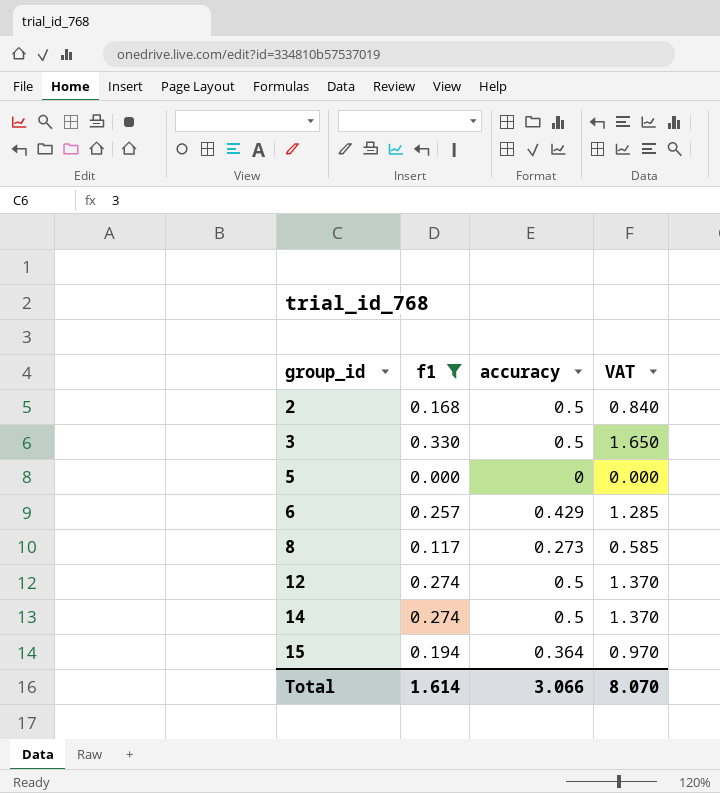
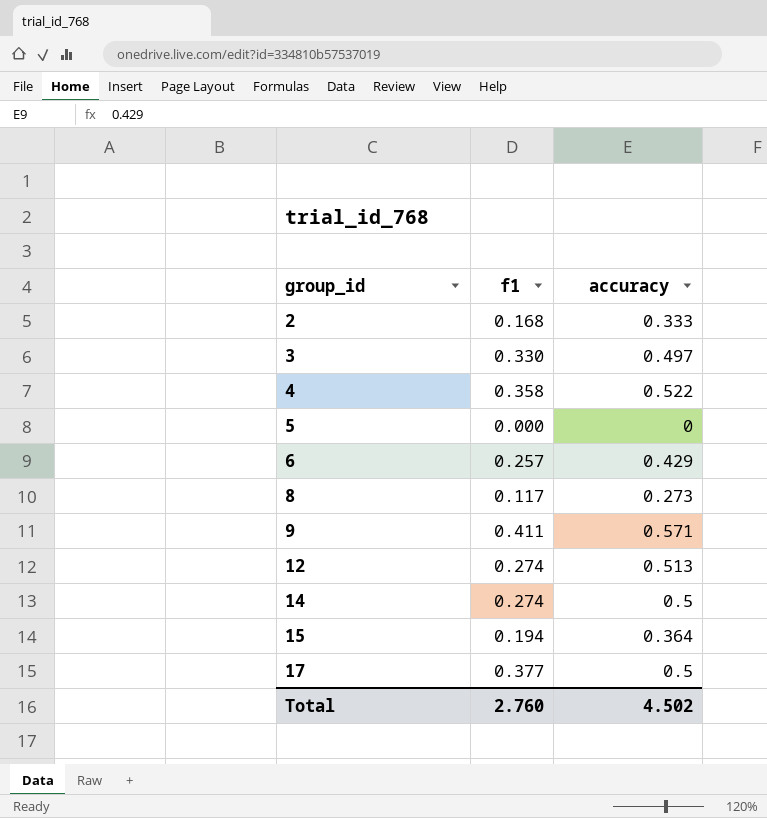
filter: f1 <= 0.330 -> none
column VAT | formula: [f1] * 5 -> none
2 | accuracy: 0.5 -> 0.333
3 | accuracy: 0.5 -> 0.497
12 | accuracy: 0.5 -> 0.513
Total | f1: 1.614 -> 2.760
Total | accuracy: 3.066 -> 4.502

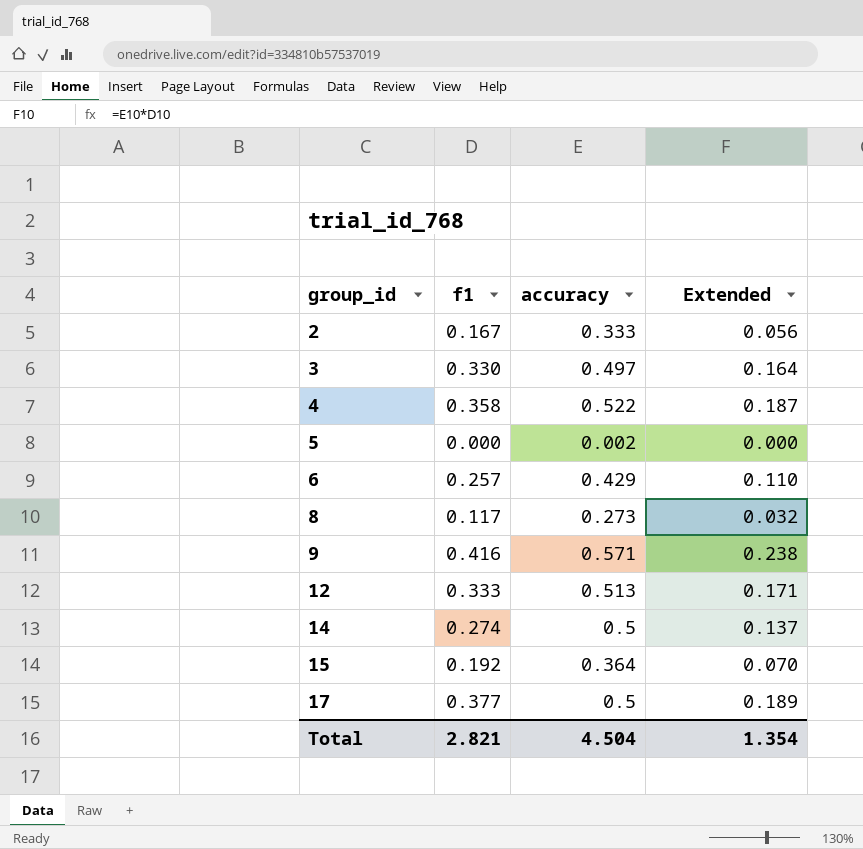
column Extended | formula: none -> [f1] * [accuracy]
2 | f1: 0.168 -> 0.167
5 | accuracy: 0 -> 0.002
9 | f1: 0.411 -> 0.416
12 | f1: 0.274 -> 0.333
15 | f1: 0.194 -> 0.192
Total | f1: 2.760 -> 2.821
Total | accuracy: 4.502 -> 4.504

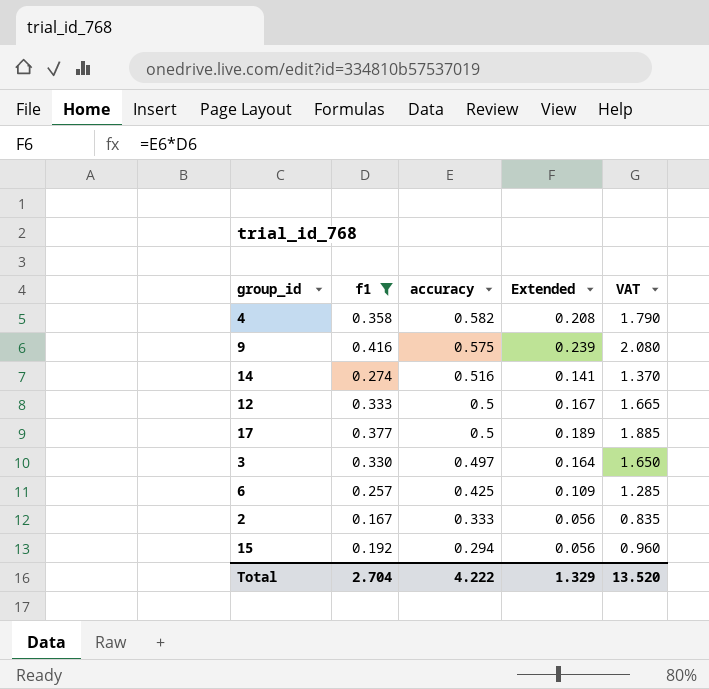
filter: none -> f1 >= 0.167
row order: group_id ascending -> accuracy descending
column VAT | formula: none -> [f1] * 5
4 | accuracy: 0.522 -> 0.582
4 | Extended: 0.187 -> 0.208
9 | accuracy: 0.571 -> 0.575
9 | Extended: 0.238 -> 0.239
14 | accuracy: 0.5 -> 0.516
14 | Extended: 0.137 -> 0.141
12 | accuracy: 0.513 -> 0.5
12 | Extended: 0.171 -> 0.167
6 | accuracy: 0.429 -> 0.425
6 | Extended: 0.110 -> 0.109
15 | accuracy: 0.364 -> 0.294
15 | Extended: 0.070 -> 0.056
Total | f1: 2.821 -> 2.704
Total | accuracy: 4.504 -> 4.222
Total | Extended: 1.354 -> 1.329

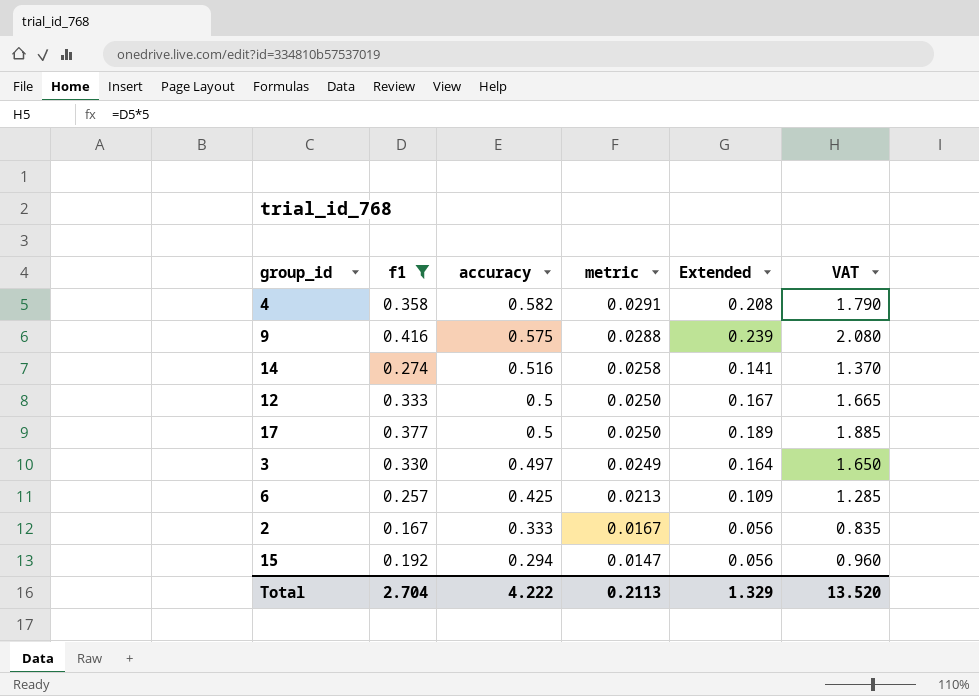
column metric | formula: none -> [accuracy] * 0.05

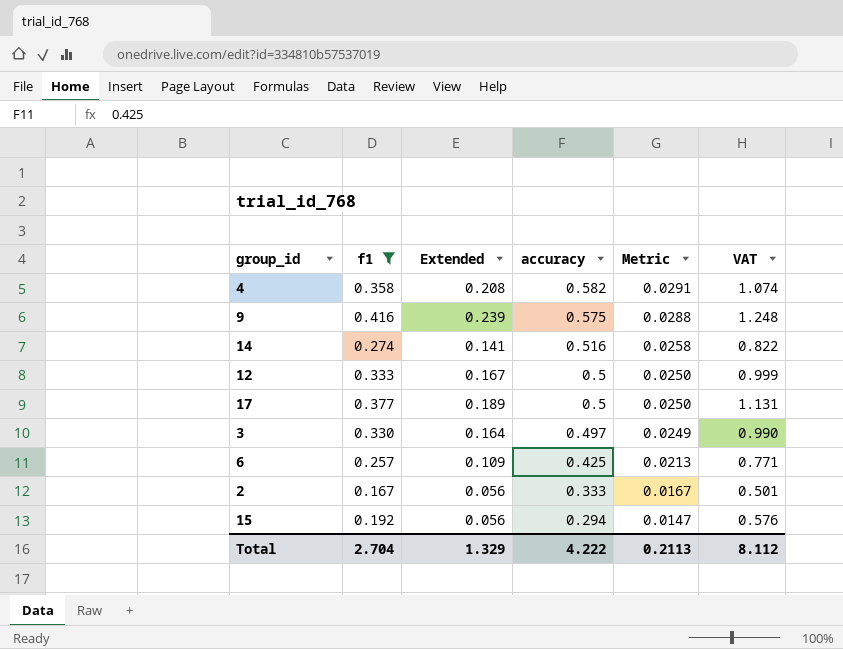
column Extended | position: 5 -> 3
column name: metric -> Metric
column VAT | formula: [f1] * 5 -> [f1] * 3
Total | VAT: 13.520 -> 8.112

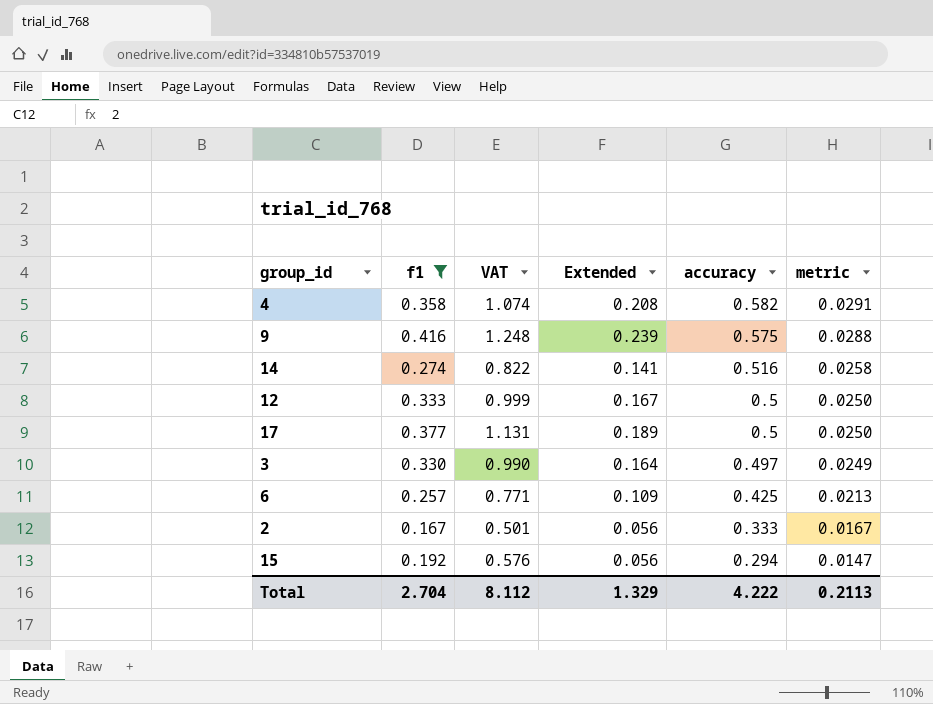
column VAT | position: 6 -> 3
column name: Metric -> metric

